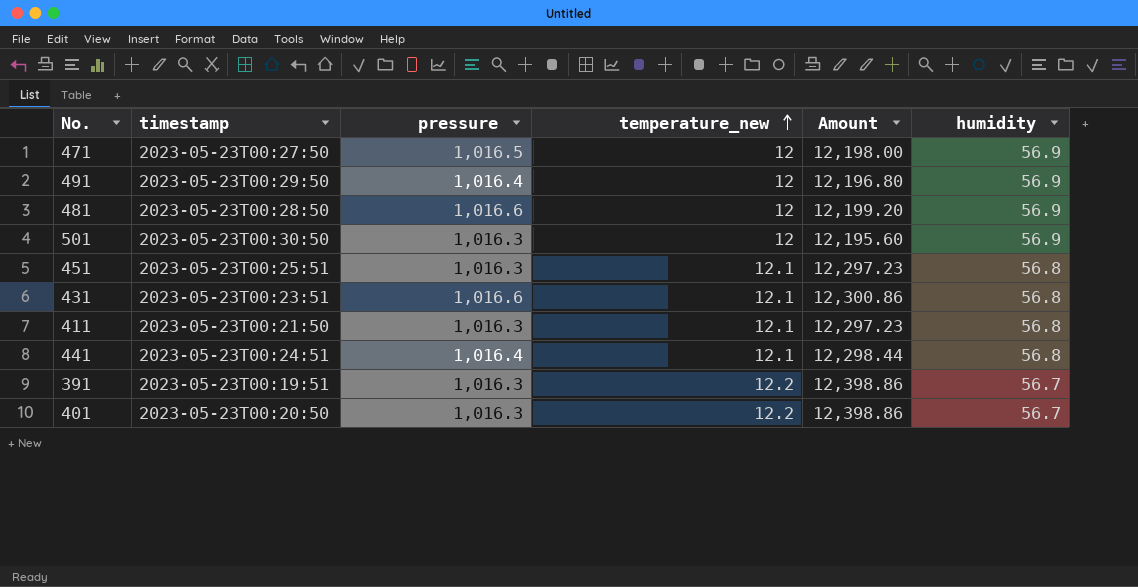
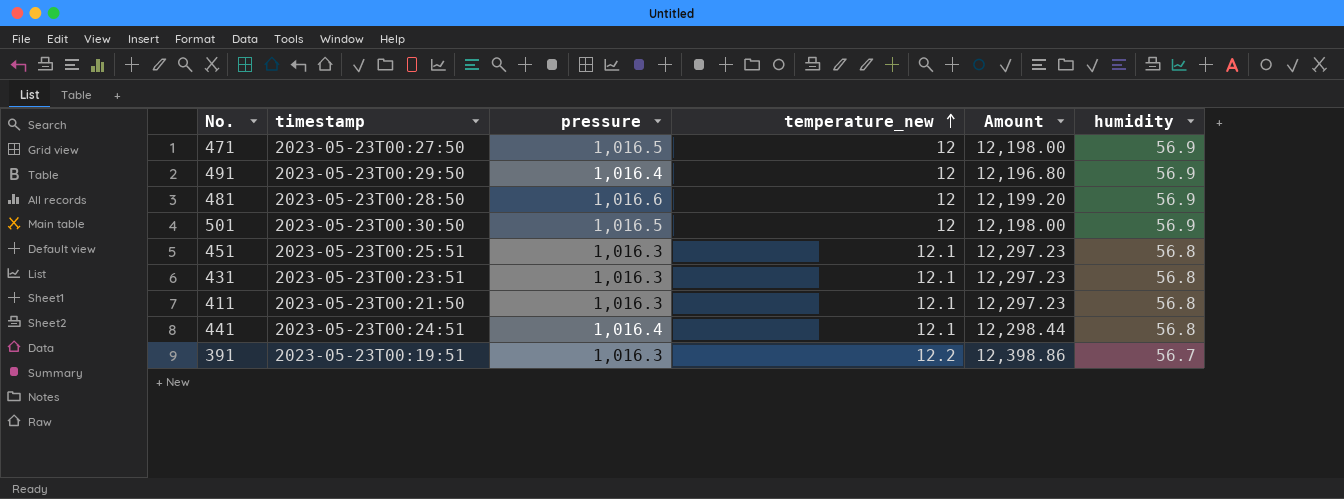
row 401: 2023-05-23T00:20:50 | 1,016.3 | 12.2 | 12,398.86 | 56.7 -> none
501 | pressure: 1,016.3 -> 1,016.5
501 | Amount: 12,195.60 -> 12,198.00
431 | pressure: 1,016.6 -> 1,016.3
431 | Amount: 12,300.86 -> 12,297.23

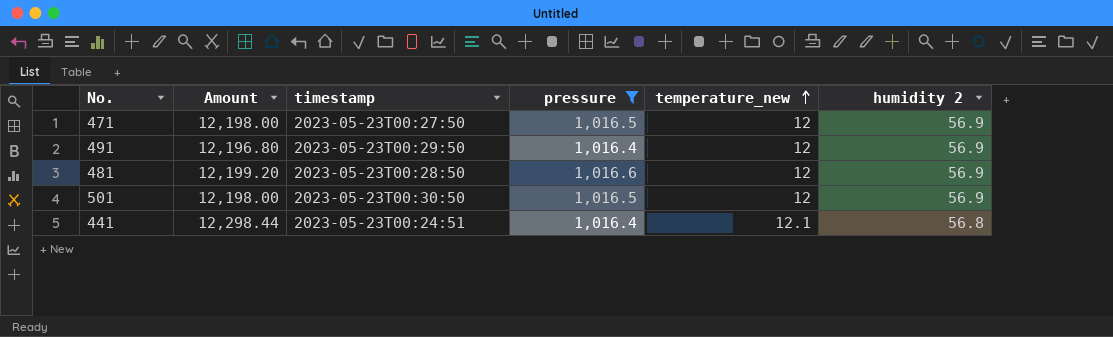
filter: none -> pressure != 1,016.3
column Amount | position: 5 -> 2
column name: humidity -> humidity 2

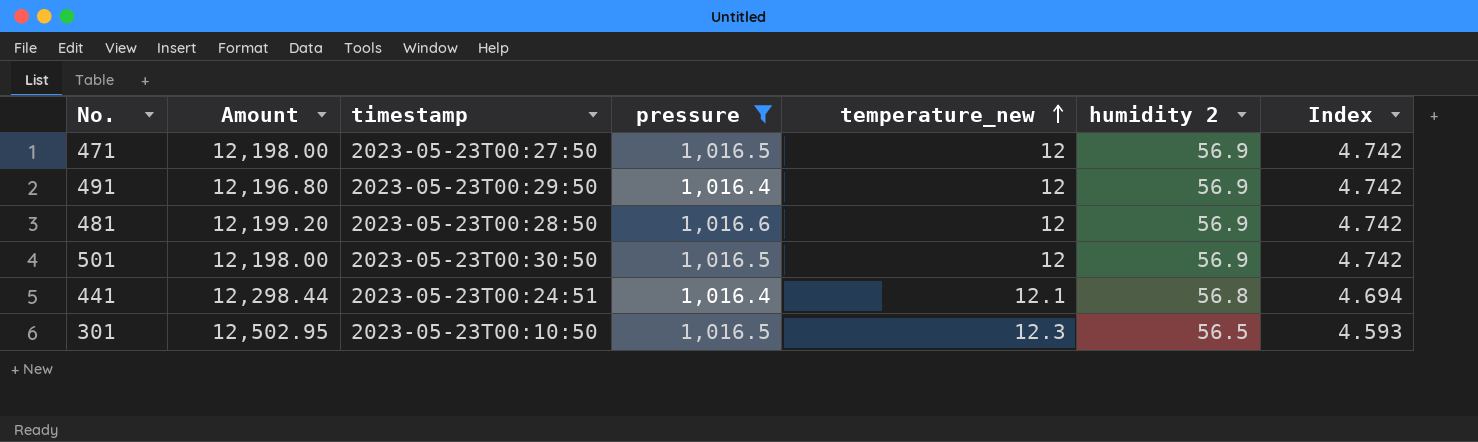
column Index | formula: none -> [humidity 2] / [temperature_new]
row 301: none -> 12,502.95 | 2023-05-23T00:10:50 | 1,016.5 | 12.3 | 56.5 | 4.593

